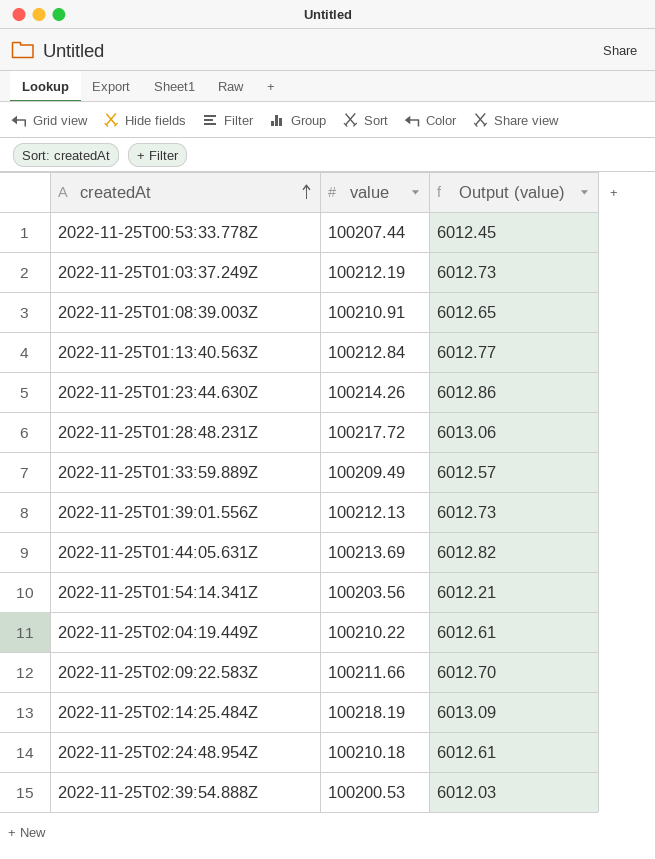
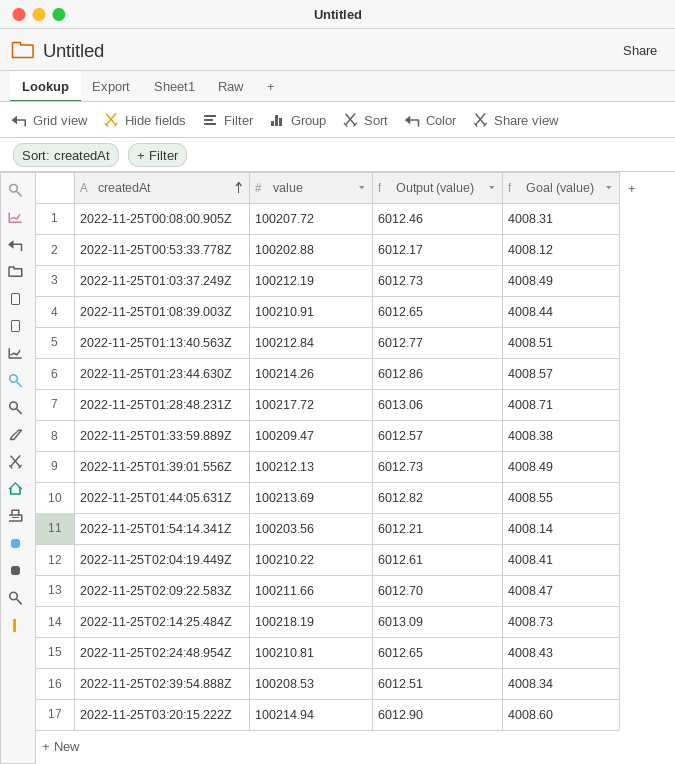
column Goal (value) | formula: none -> [value] * 0.04
row 2022-11-25T00:08:00.905Z: none -> 100207.72 | 6012.46 | 4008.31
2022-11-25T00:53:33.778Z | value: 100207.44 -> 100202.88
2022-11-25T00:53:33.778Z | Output (value): 6012.45 -> 6012.17
2022-11-25T01:33:59.889Z | value: 100209.49 -> 100209.47
2022-11-25T02:24:48.954Z | value: 100210.18 -> 100210.81
2022-11-25T02:24:48.954Z | Output (value): 6012.61 -> 6012.65
2022-11-25T02:39:54.888Z | value: 100200.53 -> 100208.53
2022-11-25T02:39:54.888Z | Output (value): 6012.03 -> 6012.51
row 2022-11-25T03:20:15.222Z: none -> 100214.94 | 6012.90 | 4008.60

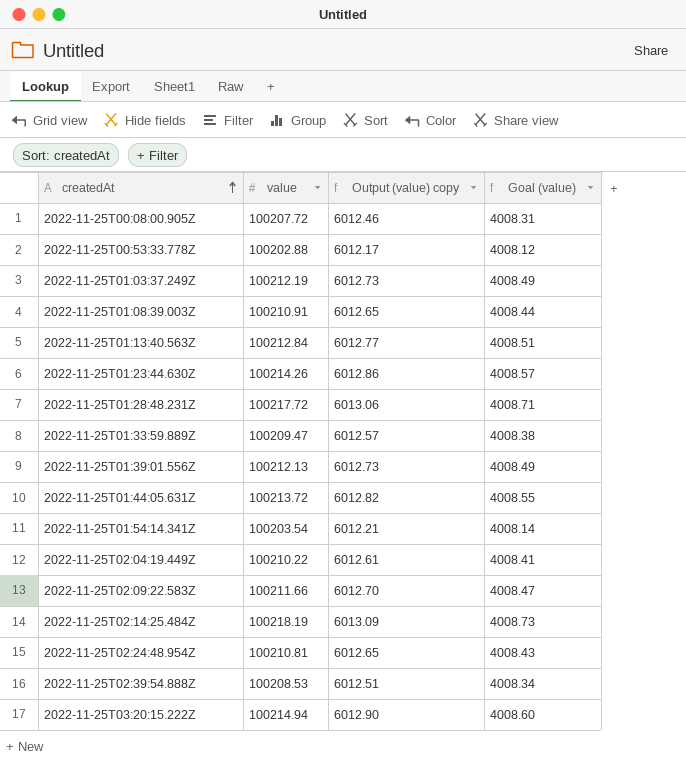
column name: Output (value) -> Output (value) copy
2022-11-25T01:44:05.631Z | value: 100213.69 -> 100213.72
2022-11-25T01:54:14.341Z | value: 100203.56 -> 100203.54

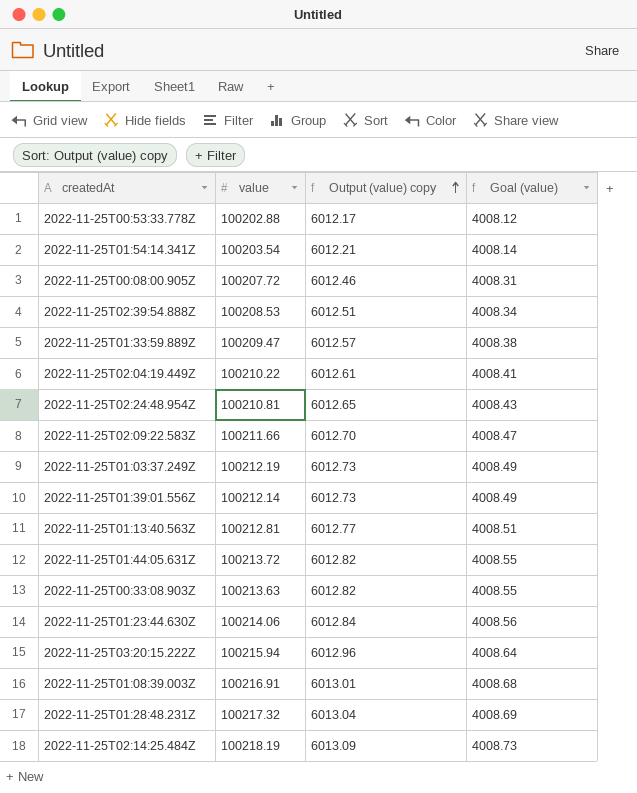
row order: createdAt ascending -> Output (value) copy ascending
2022-11-25T01:39:01.556Z | value: 100212.13 -> 100212.14
2022-11-25T01:13:40.563Z | value: 100212.84 -> 100212.81
row 2022-11-25T00:33:08.903Z: none -> 100213.63 | 6012.82 | 4008.55
2022-11-25T01:23:44.630Z | value: 100214.26 -> 100214.06
2022-11-25T01:23:44.630Z | Output (value) copy: 6012.86 -> 6012.84
2022-11-25T01:23:44.630Z | Goal (value): 4008.57 -> 4008.56
2022-11-25T03:20:15.222Z | value: 100214.94 -> 100215.94
2022-11-25T03:20:15.222Z | Output (value) copy: 6012.90 -> 6012.96
2022-11-25T03:20:15.222Z | Goal (value): 4008.60 -> 4008.64
2022-11-25T01:08:39.003Z | value: 100210.91 -> 100216.91
2022-11-25T01:08:39.003Z | Output (value) copy: 6012.65 -> 6013.01
2022-11-25T01:08:39.003Z | Goal (value): 4008.44 -> 4008.68
2022-11-25T01:28:48.231Z | value: 100217.72 -> 100217.32
2022-11-25T01:28:48.231Z | Output (value) copy: 6013.06 -> 6013.04
2022-11-25T01:28:48.231Z | Goal (value): 4008.71 -> 4008.69

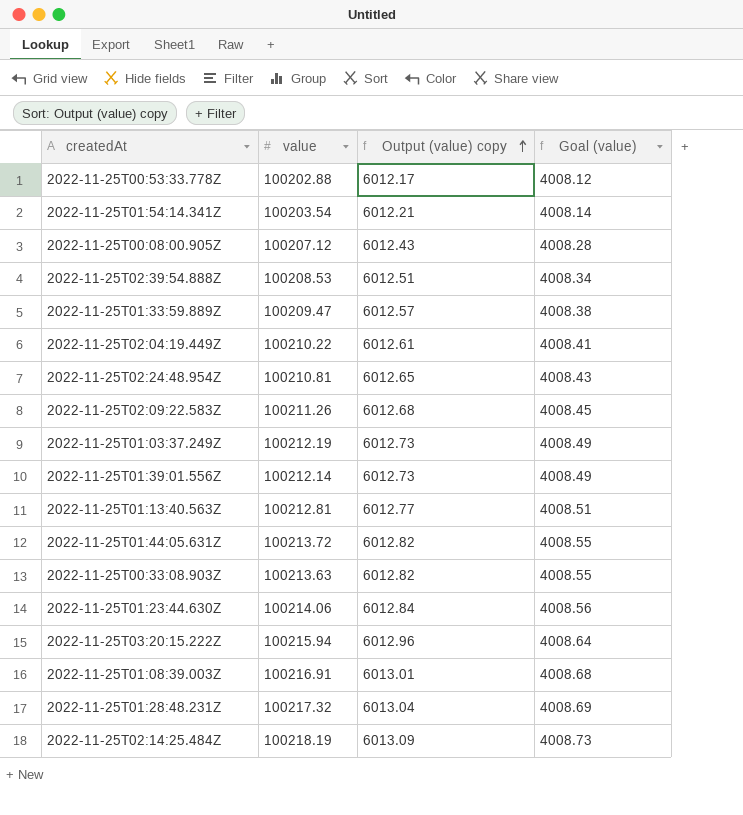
2022-11-25T00:08:00.905Z | value: 100207.72 -> 100207.12
2022-11-25T00:08:00.905Z | Output (value) copy: 6012.46 -> 6012.43
2022-11-25T00:08:00.905Z | Goal (value): 4008.31 -> 4008.28
2022-11-25T02:09:22.583Z | value: 100211.66 -> 100211.26
2022-11-25T02:09:22.583Z | Output (value) copy: 6012.70 -> 6012.68
2022-11-25T02:09:22.583Z | Goal (value): 4008.47 -> 4008.45

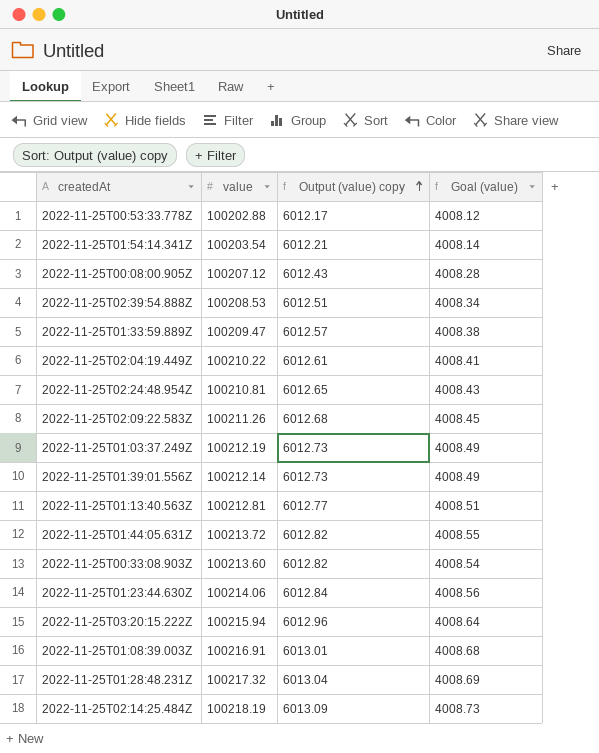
2022-11-25T00:33:08.903Z | value: 100213.63 -> 100213.60
2022-11-25T00:33:08.903Z | Goal (value): 4008.55 -> 4008.54

